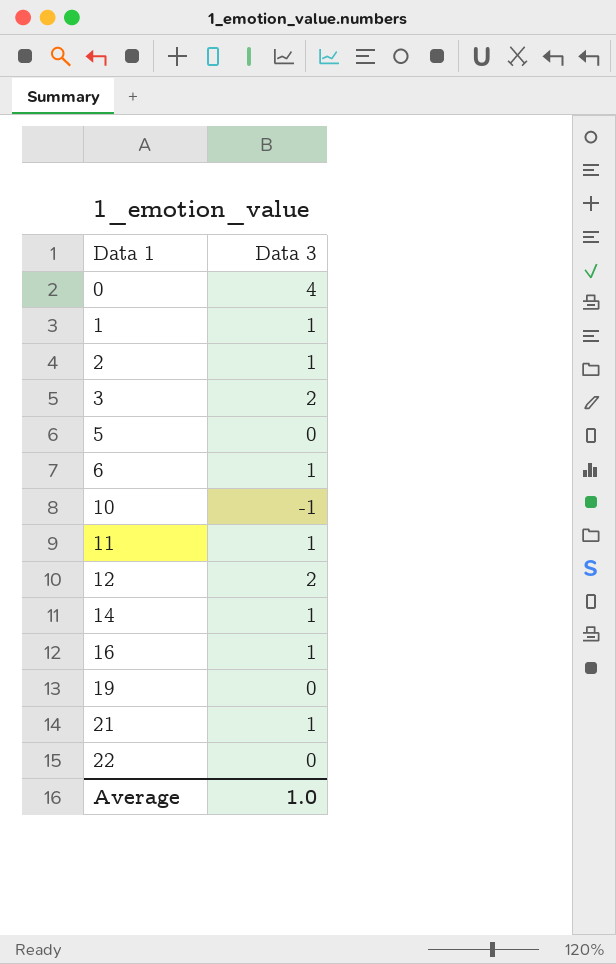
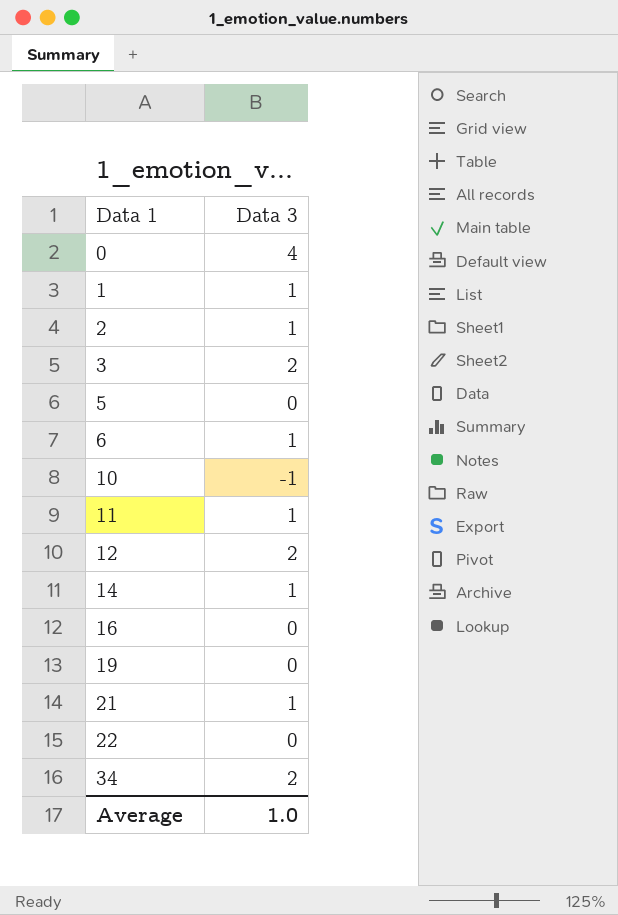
16 | Data 3: 1 -> 0
row 34: none -> 2

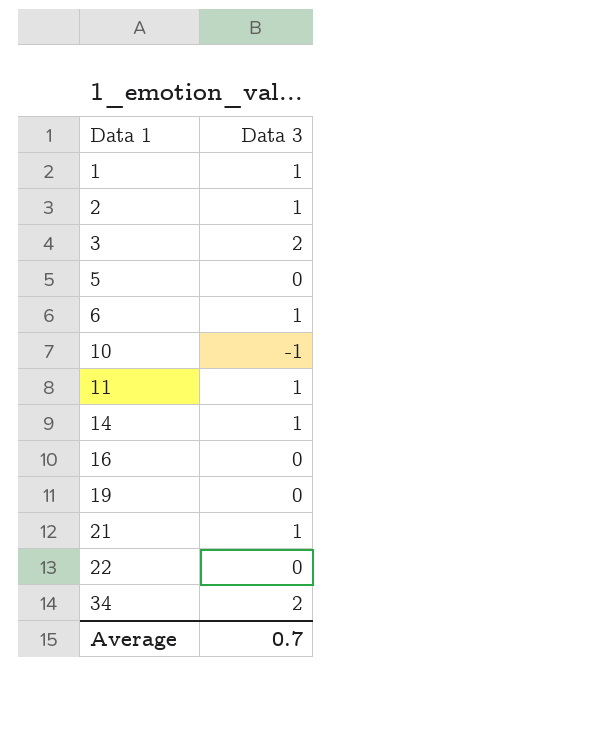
row 0: 4 -> none
row 12: 2 -> none
Average | Data 3: 1.0 -> 0.7

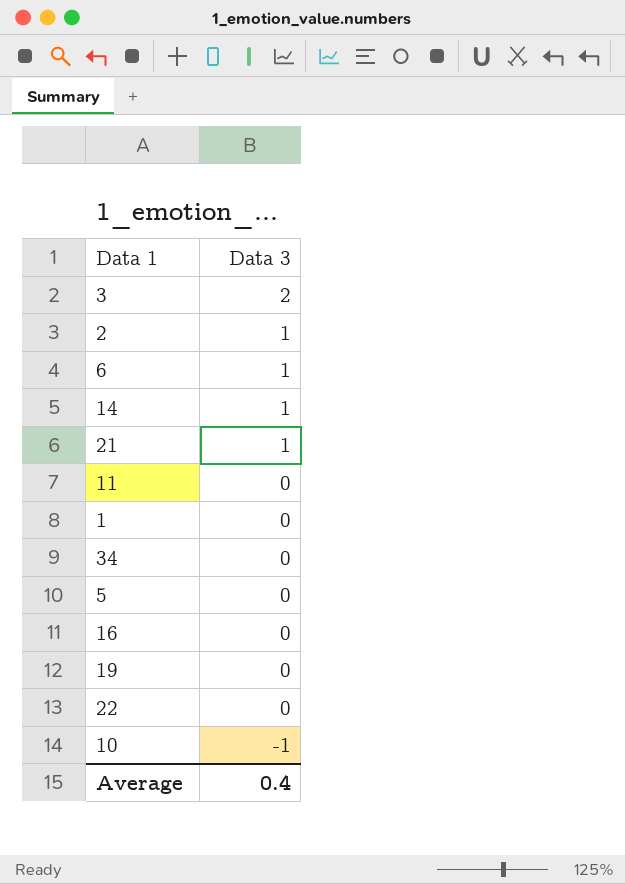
row order: Data 1 ascending -> Data 3 descending
11 | Data 3: 1 -> 0
1 | Data 3: 1 -> 0
34 | Data 3: 2 -> 0
Average | Data 3: 0.7 -> 0.4

